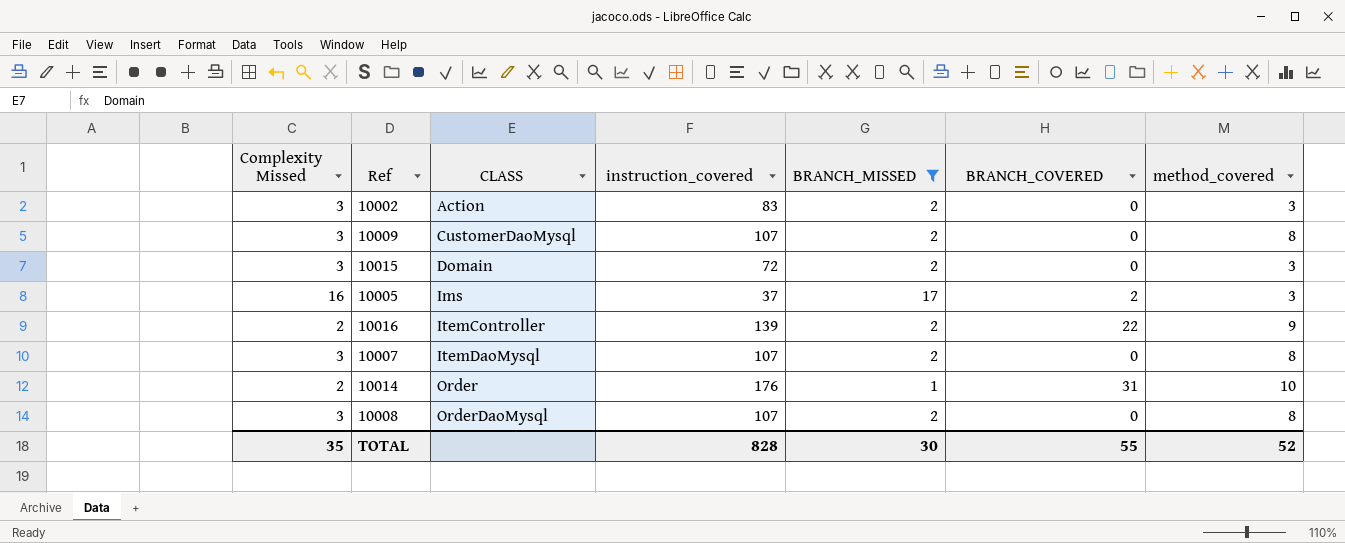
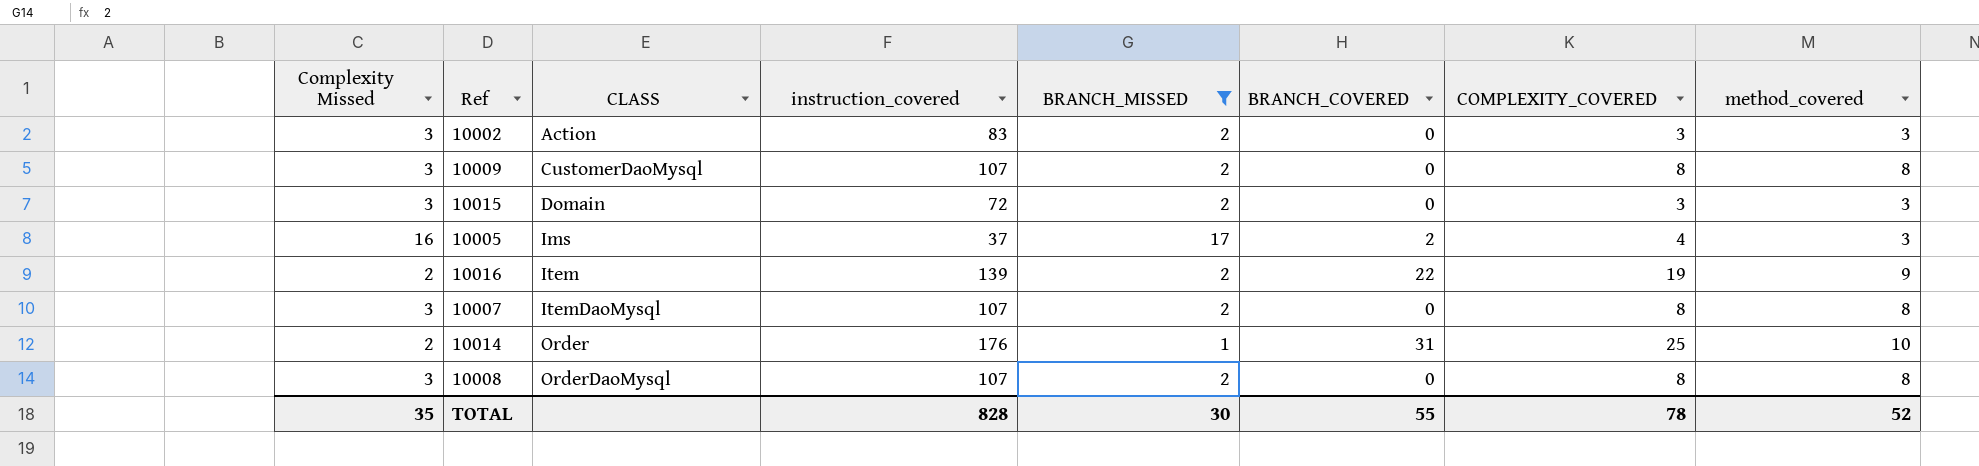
column COMPLEXITY_COVERED | position: none -> 7
10016 | CLASS: ItemController -> Item

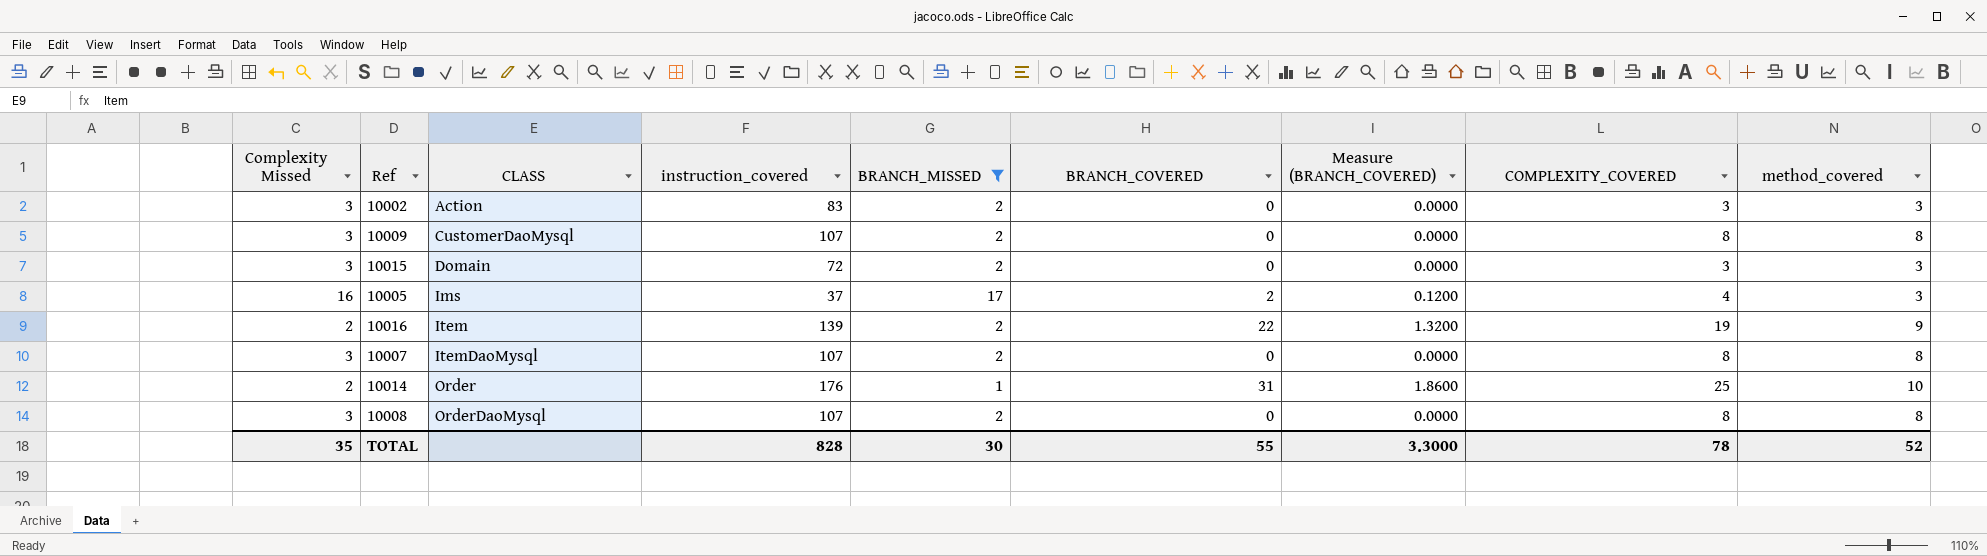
column Measure (BRANCH_COVERED) | formula: none -> [BRANCH_COVERED] * 0.06

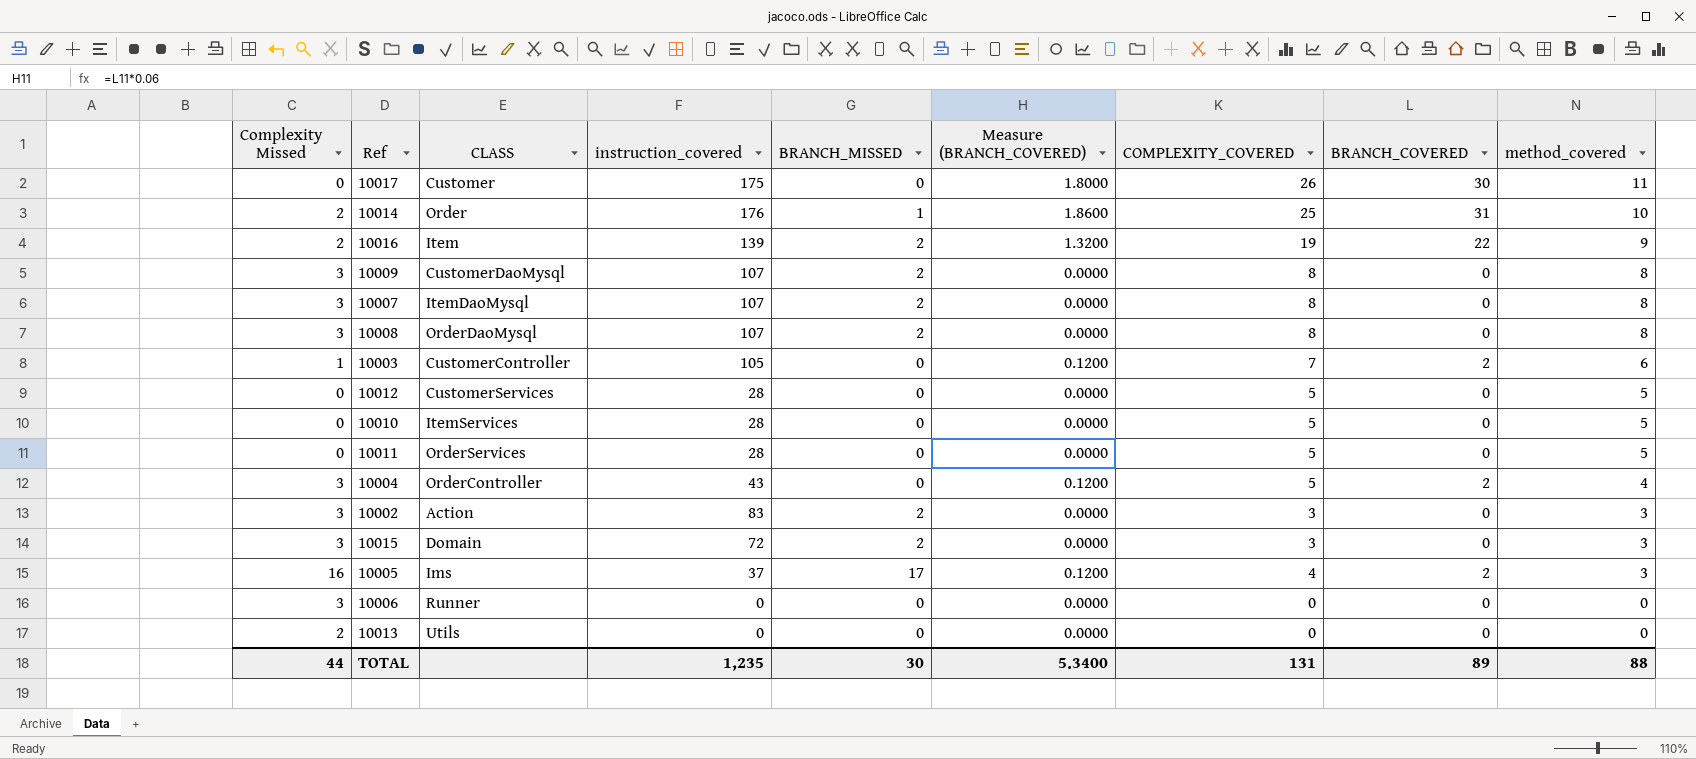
filter: BRANCH_MISSED != 0 -> none
row order: CLASS ascending -> method_covered descending
column BRANCH_COVERED | position: 6 -> 8
TOTAL | Complexity Missed: 35 -> 44
TOTAL | instruction_covered: 828 -> 1,235
TOTAL | Measure (BRANCH_COVERED): 3.3000 -> 5.3400
TOTAL | COMPLEXITY_COVERED: 78 -> 131
TOTAL | BRANCH_COVERED: 55 -> 89
TOTAL | method_covered: 52 -> 88

